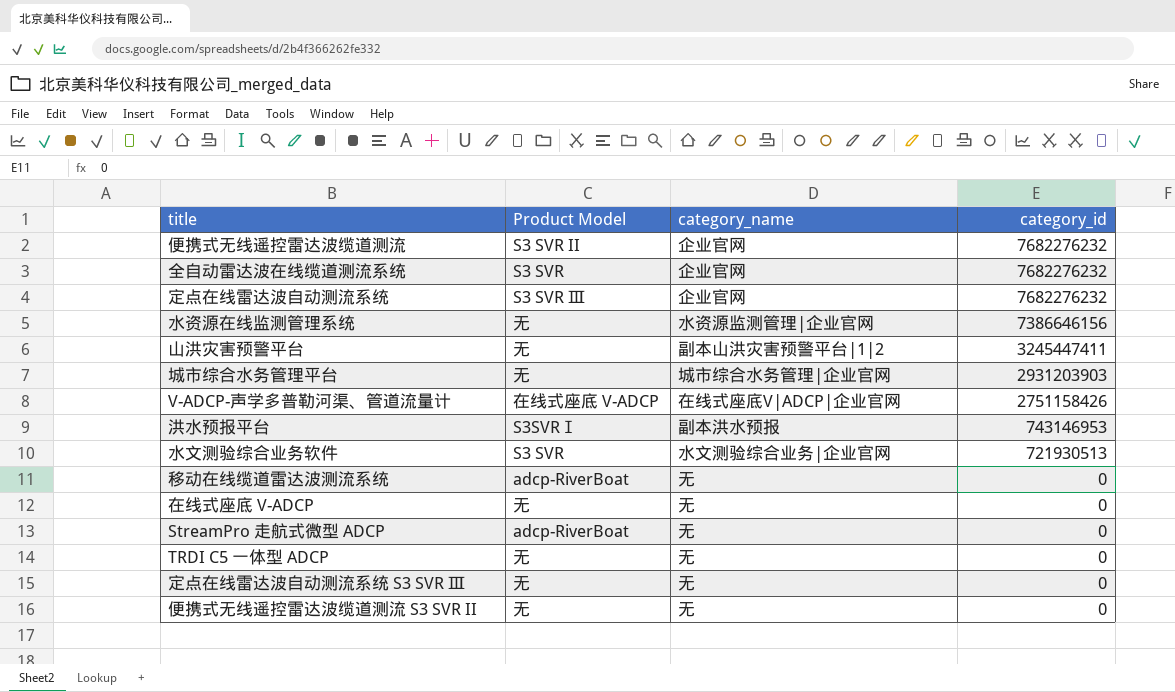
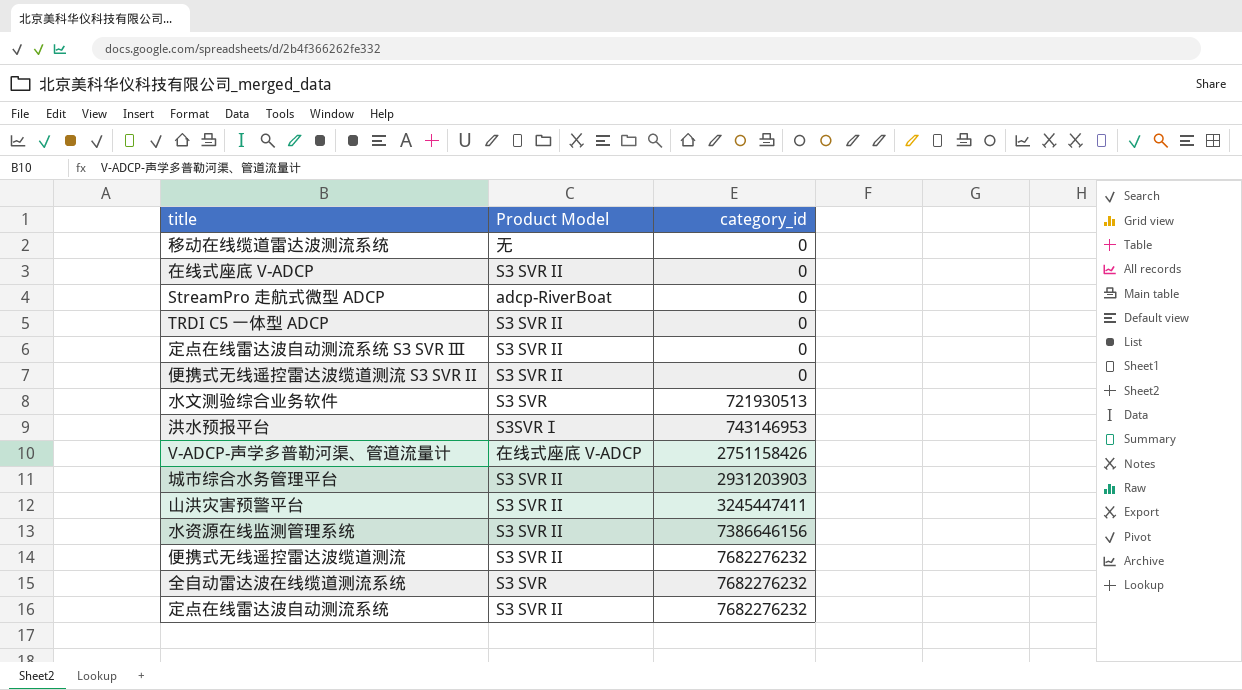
row order: category_id descending -> category_id ascending
column category_name | position: 3 -> none
移动在线缆道雷达波测流系统 | Product Model: adcp-RiverBoat -> 无
在线式座底 V-ADCP | Product Model: 无 -> S3 SVR II
TRDI C5 一体型 ADCP | Product Model: 无 -> S3 SVR II
定点在线雷达波自动测流系统 S3 SVR Ⅲ | Product Model: 无 -> S3 SVR II
便携式无线遥控雷达波缆道测流 S3 SVR II | Product Model: 无 -> S3 SVR II
城市综合水务管理平台 | Product Model: 无 -> S3 SVR II
山洪灾害预警平台 | Product Model: 无 -> S3 SVR II
水资源在线监测管理系统 | Product Model: 无 -> S3 SVR II
定点在线雷达波自动测流系统 | Product Model: S3 SVR Ⅲ -> S3 SVR II

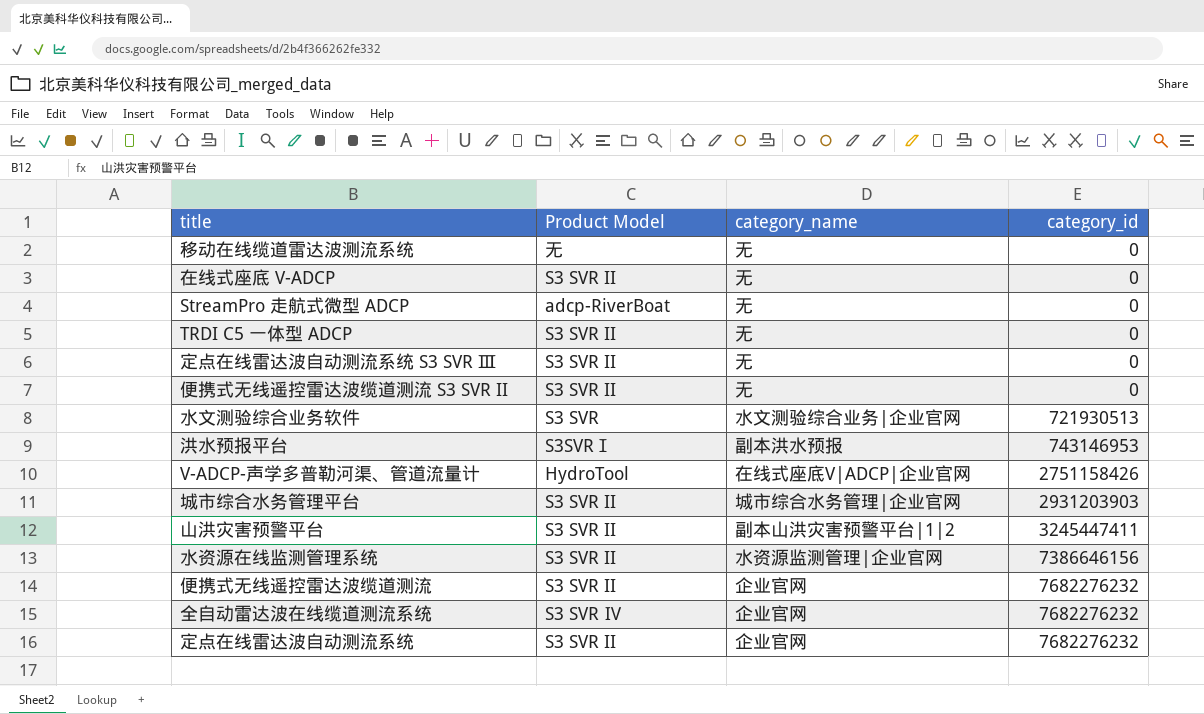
column category_name | position: none -> 3
V-ADCP-声学多普勒河渠、管道流量计 | Product Model: 在线式座底 V-ADCP -> HydroTool
全自动雷达波在线缆道测流系统 | Product Model: S3 SVR -> S3 SVR Ⅳ

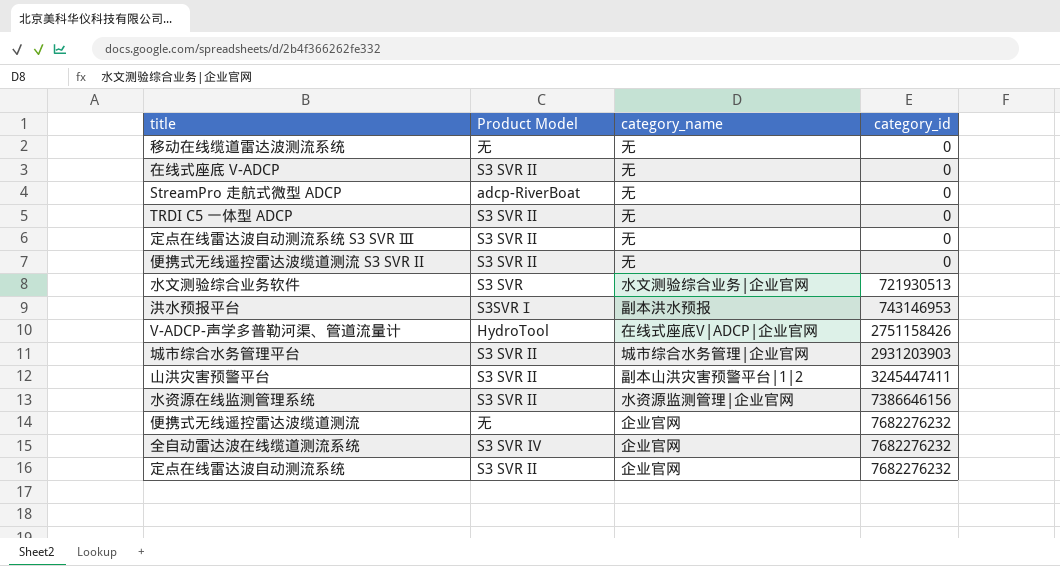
便携式无线遥控雷达波缆道测流 | Product Model: S3 SVR II -> 无

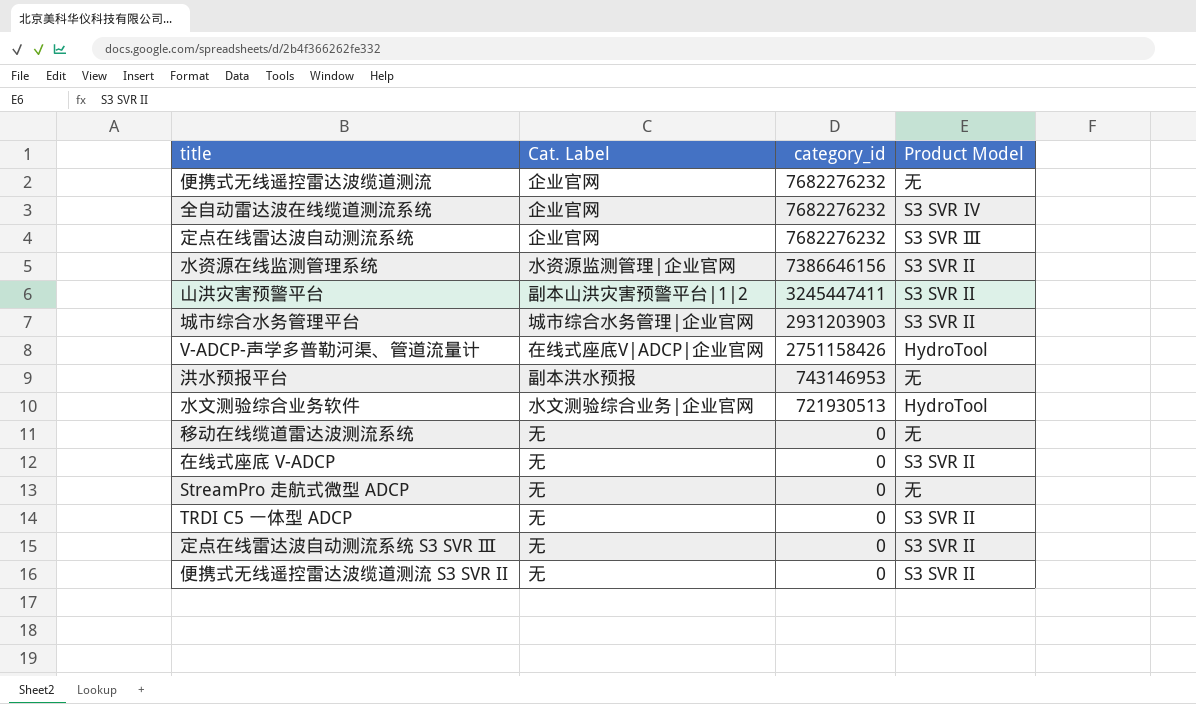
row order: category_id ascending -> category_id descending
column name: category_name -> Cat. Label
column Product Model | position: 2 -> 4
定点在线雷达波自动测流系统 | Product Model: S3 SVR II -> S3 SVR Ⅲ
洪水预报平台 | Product Model: S3SVRⅠ -> 无
水文测验综合业务软件 | Product Model: S3 SVR -> HydroTool
StreamPro 走航式微型 ADCP | Product Model: adcp-RiverBoat -> 无

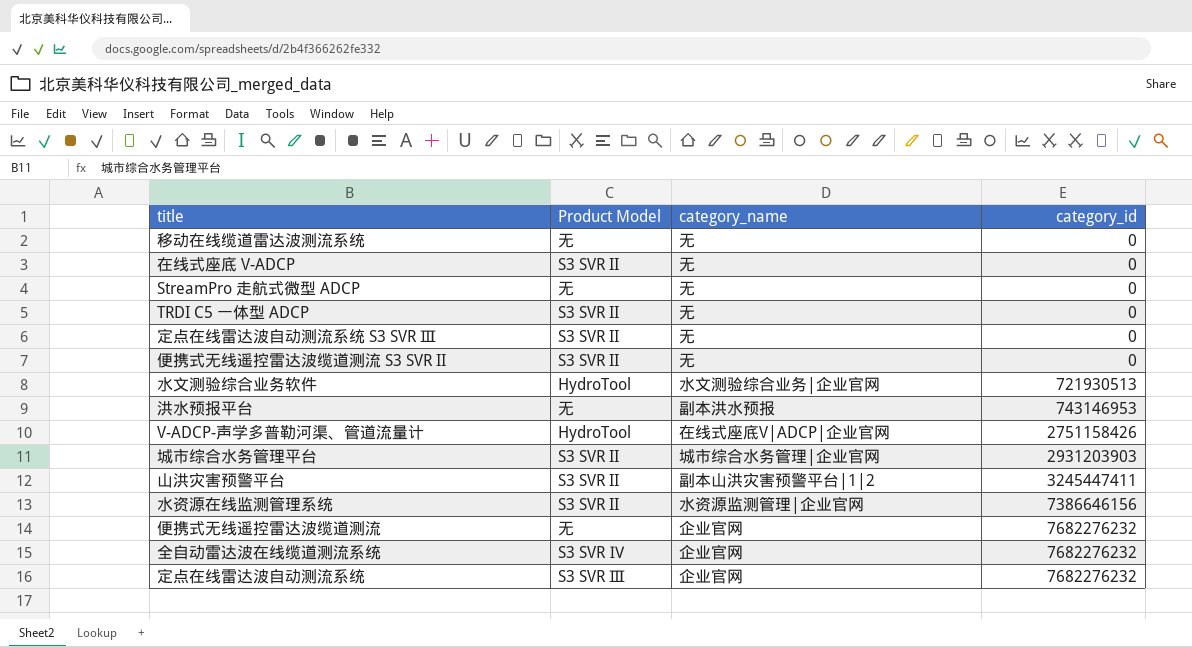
row order: category_id descending -> category_id ascending
column Product Model | position: 4 -> 2
column name: Cat. Label -> category_name

